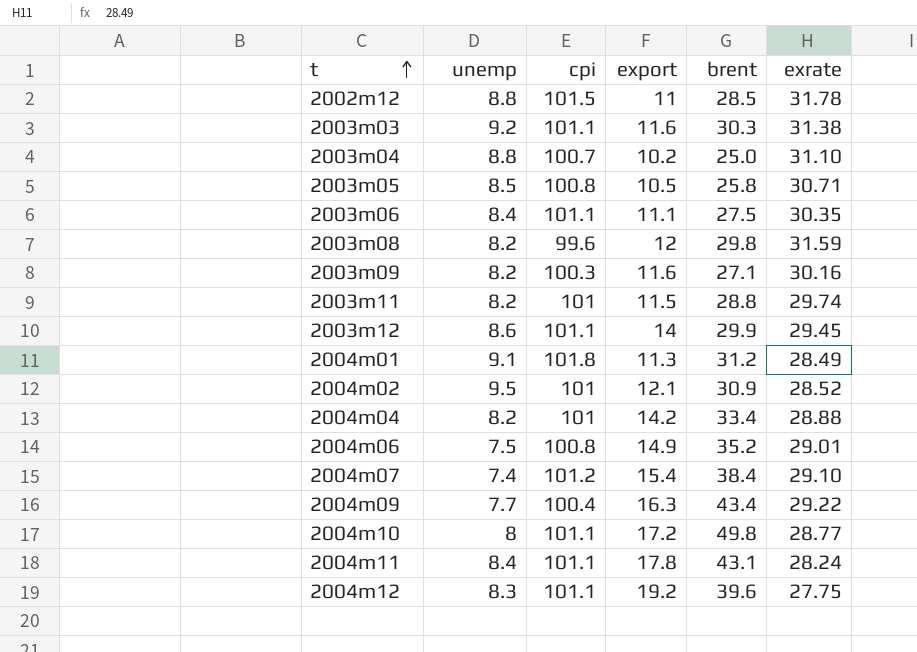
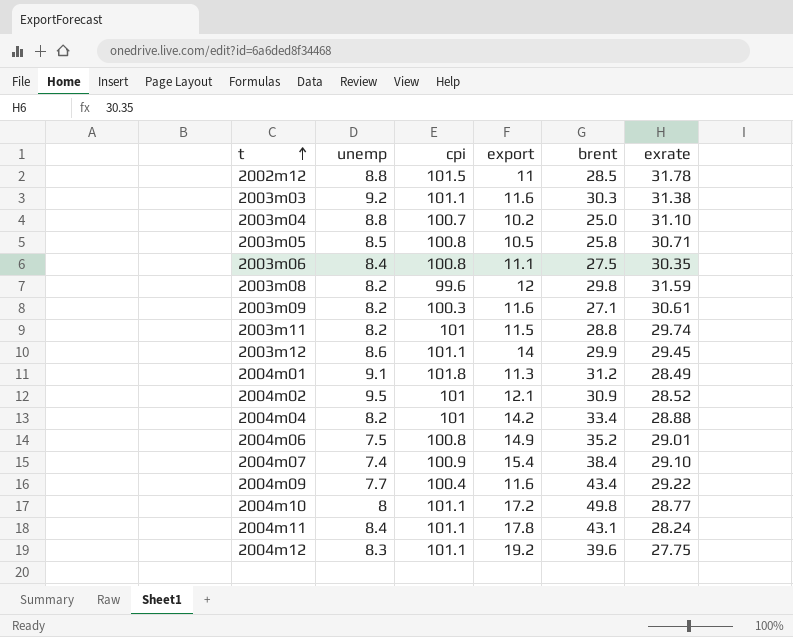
2003m06 | cpi: 101.1 -> 100.8
2003m09 | exrate: 30.16 -> 30.61
2004m07 | cpi: 101.2 -> 100.9
2004m09 | export: 16.3 -> 11.6

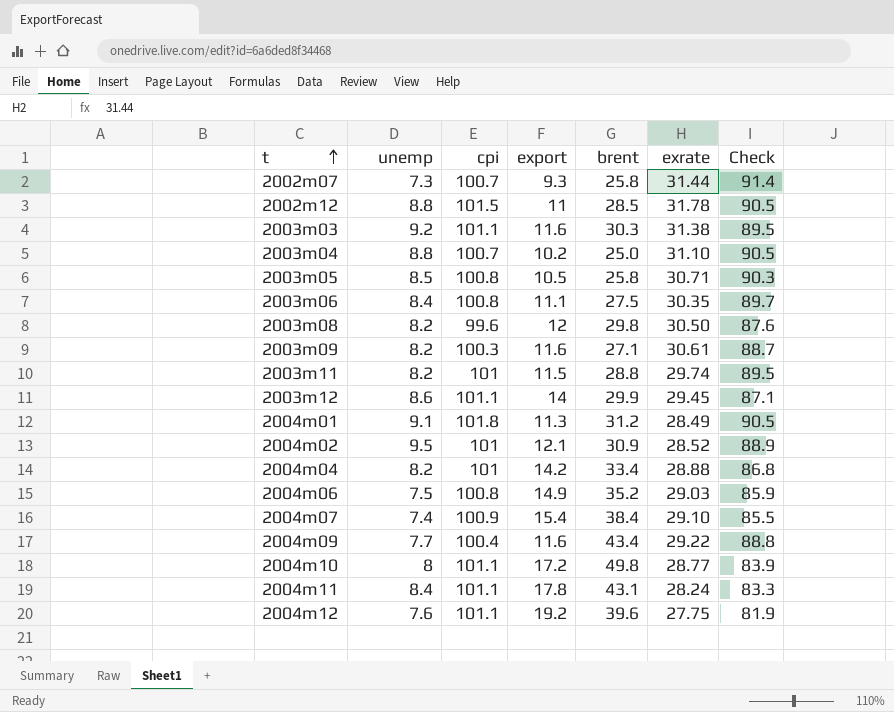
column Check | formula: none -> [cpi] - [export]
row 2002m07: none -> 7.3 | 100.7 | 9.3 | 25.8 | 31.44 | 91.4
2003m08 | exrate: 31.59 -> 30.50
2004m06 | exrate: 29.01 -> 29.03
2004m12 | unemp: 8.3 -> 7.6

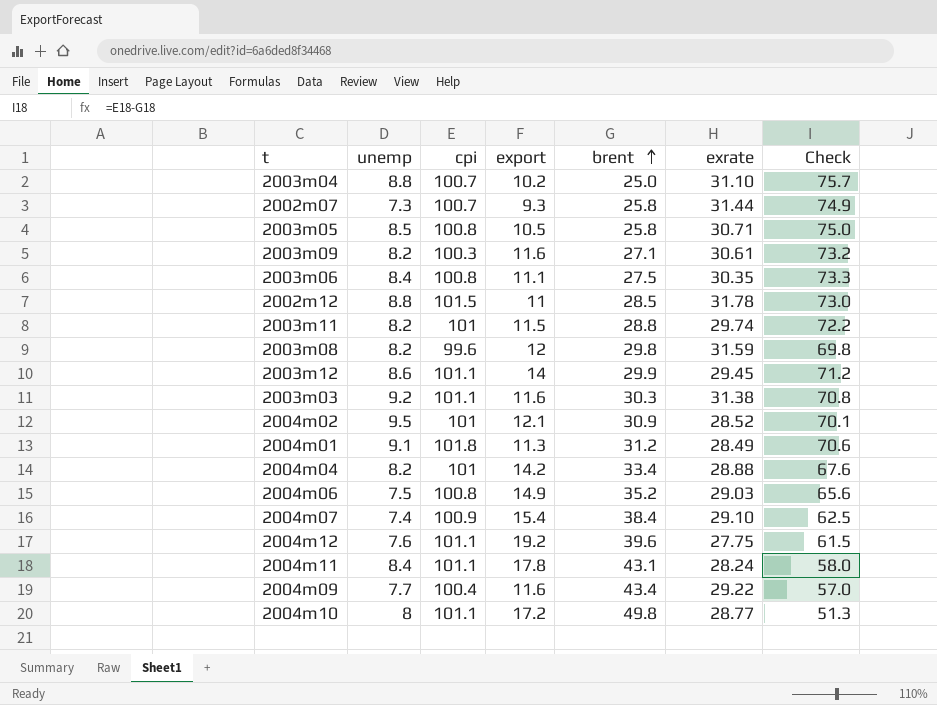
row order: t ascending -> brent ascending
column Check | formula: [cpi] - [export] -> [cpi] - [brent]
2003m08 | exrate: 30.50 -> 31.59

